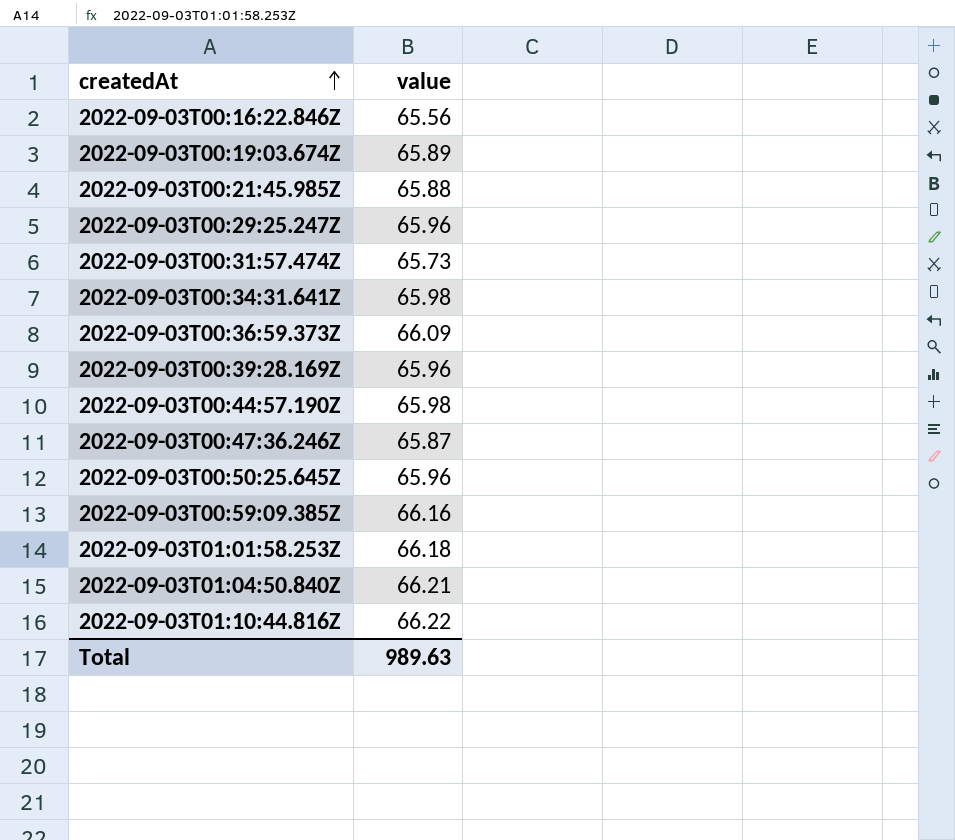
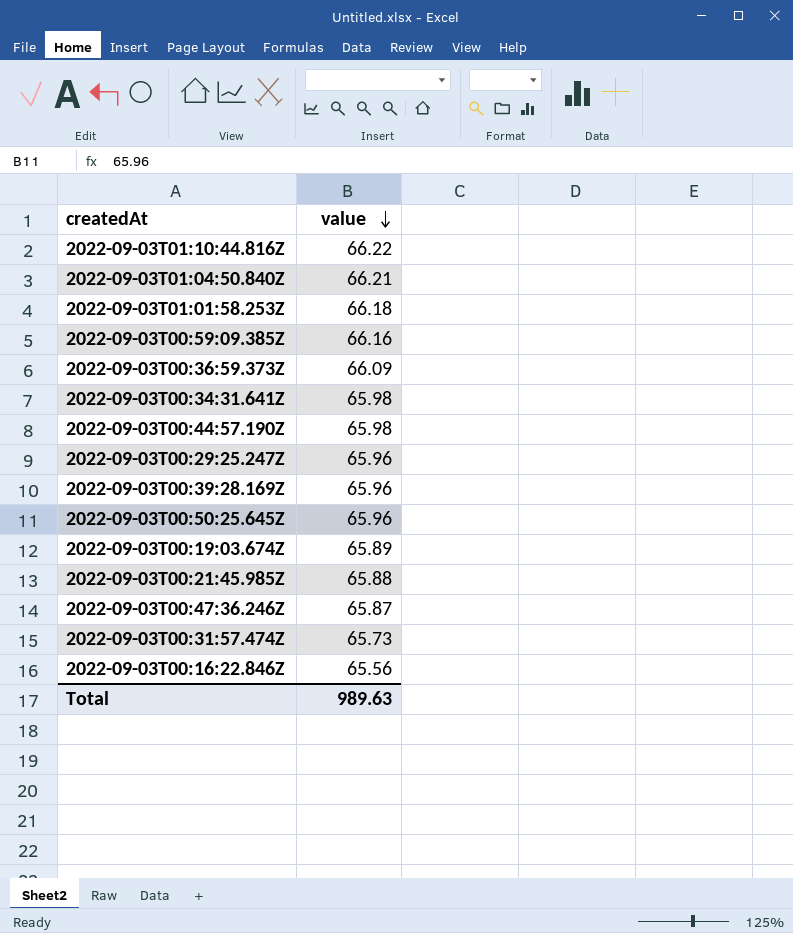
row order: createdAt ascending -> value descending

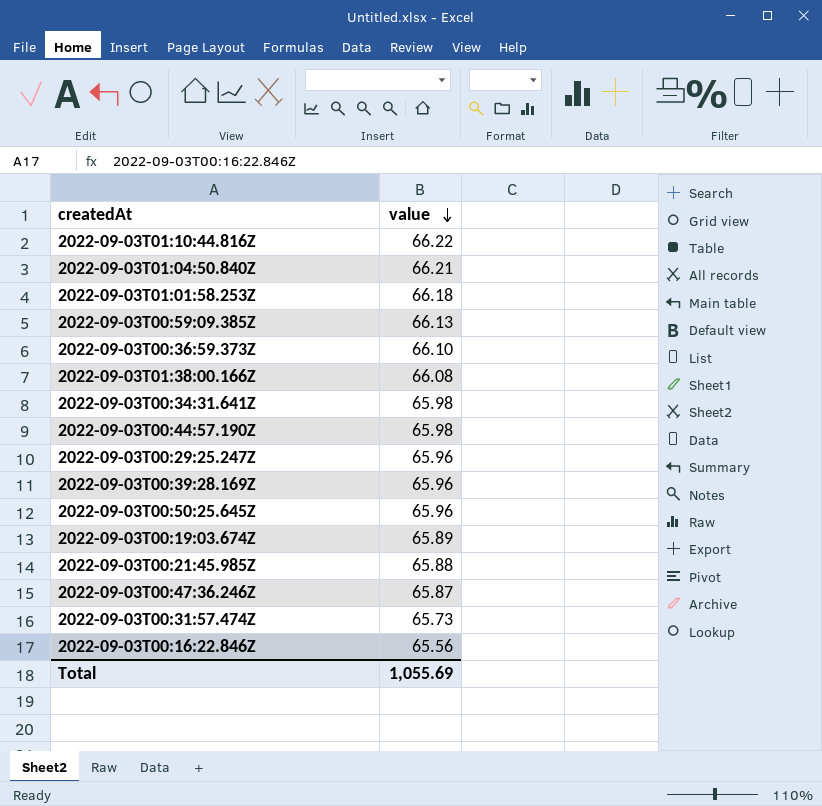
2022-09-03T00:59:09.385Z | value: 66.16 -> 66.13
2022-09-03T00:36:59.373Z | value: 66.09 -> 66.10
row 2022-09-03T01:38:00.166Z: none -> 66.08
Total | value: 989.63 -> 1,055.69

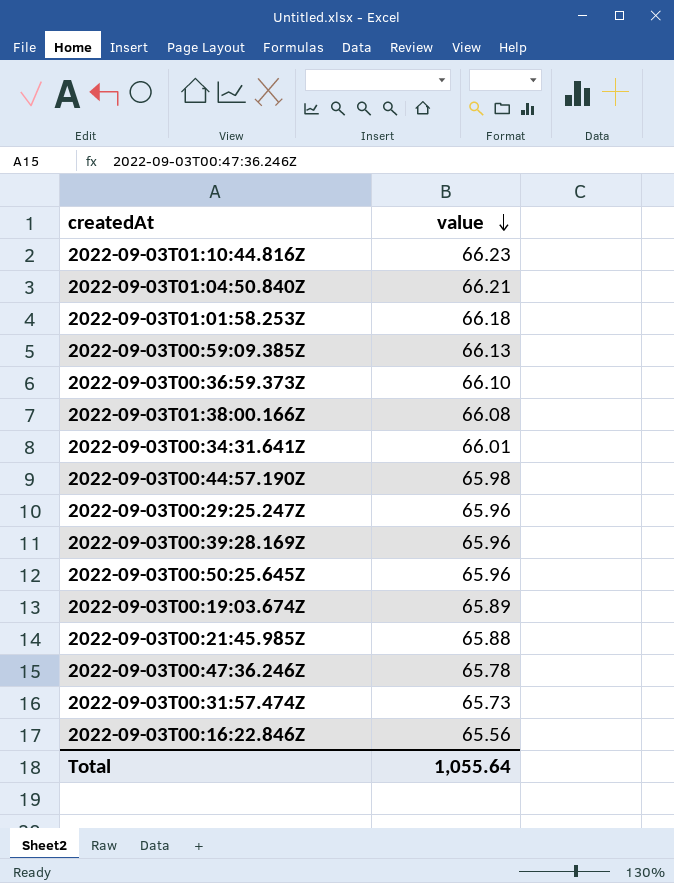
2022-09-03T01:10:44.816Z | value: 66.22 -> 66.23
2022-09-03T00:34:31.641Z | value: 65.98 -> 66.01
2022-09-03T00:47:36.246Z | value: 65.87 -> 65.78
Total | value: 1,055.69 -> 1,055.64

